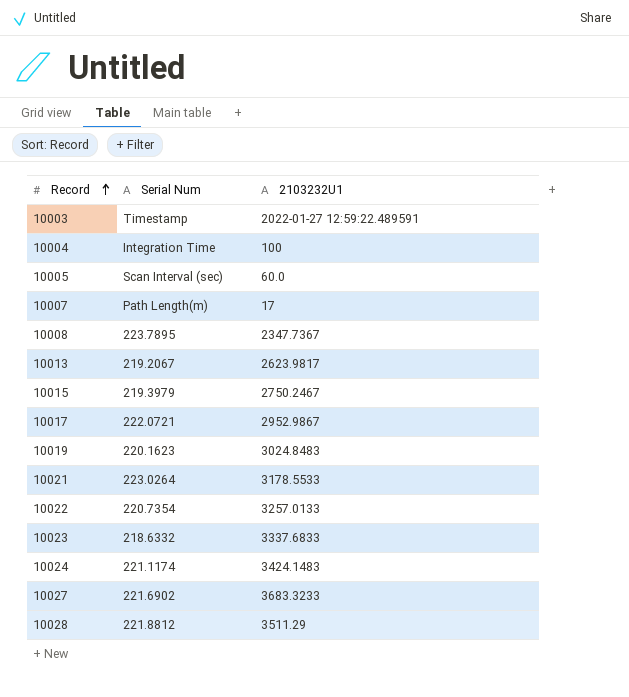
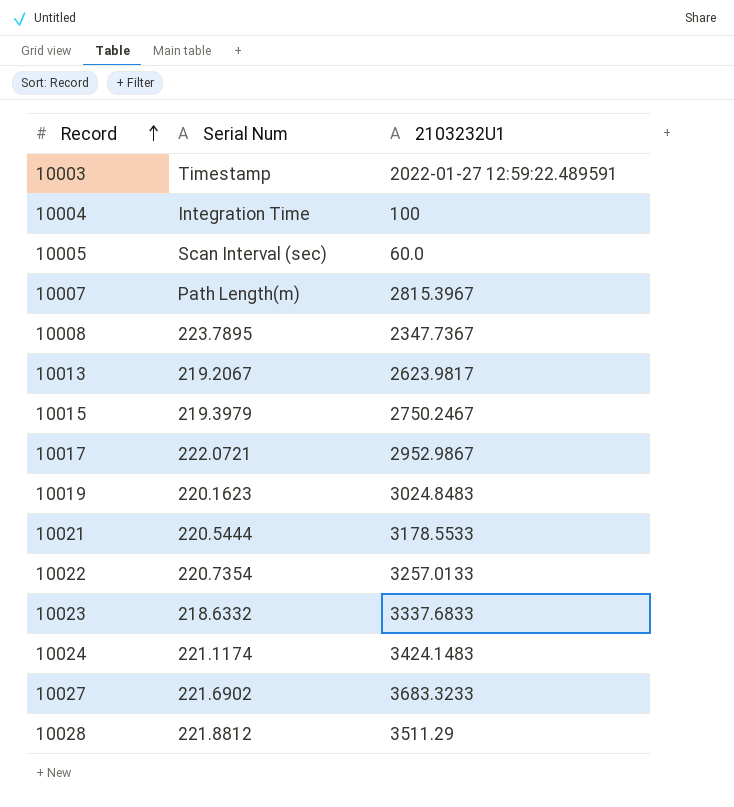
10007 | 2103232U1: 17 -> 2815.3967
10021 | Serial Num: 223.0264 -> 220.5444

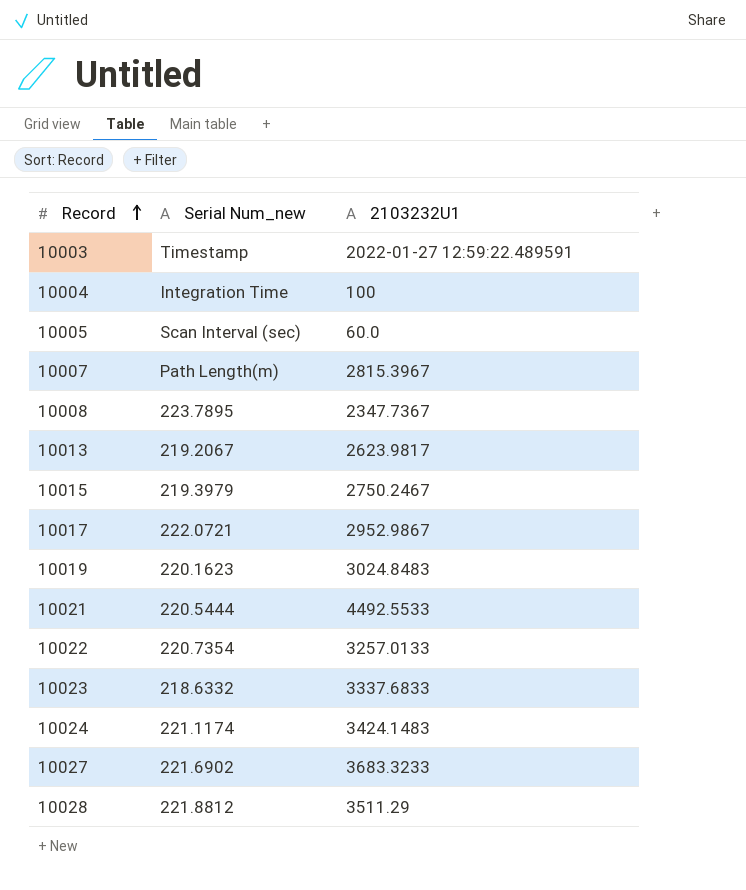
column name: Serial Num -> Serial Num_new
10021 | 2103232U1: 3178.5533 -> 4492.5533

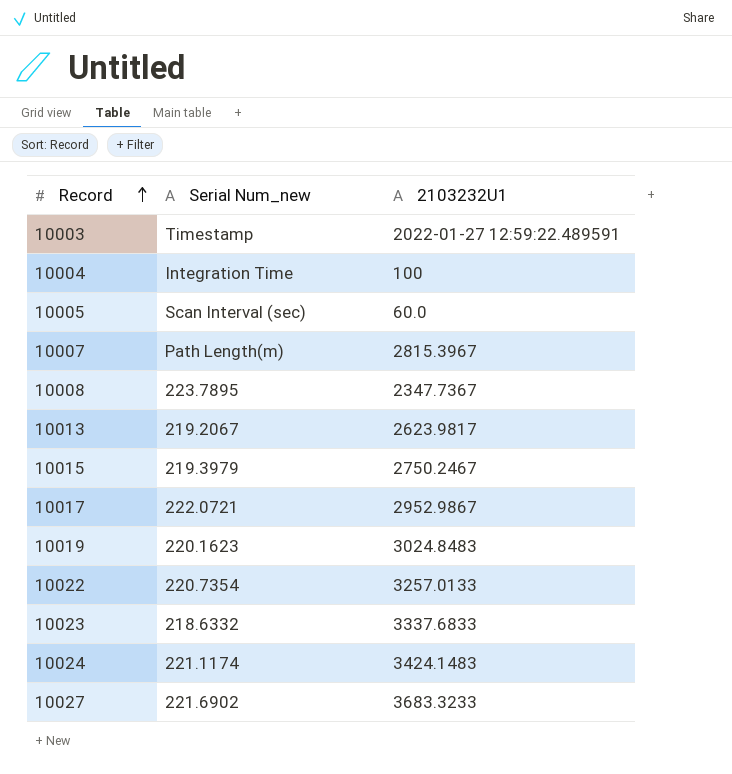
row 10021: 220.5444 | 4492.5533 -> none
row 10028: 221.8812 | 3511.29 -> none

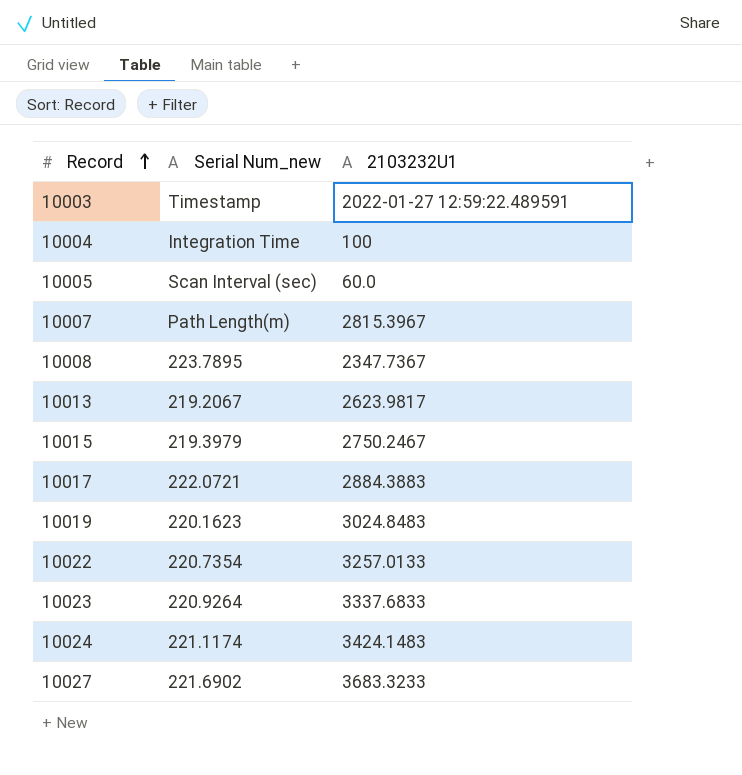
10017 | 2103232U1: 2952.9867 -> 2884.3883
10023 | Serial Num_new: 218.6332 -> 220.9264

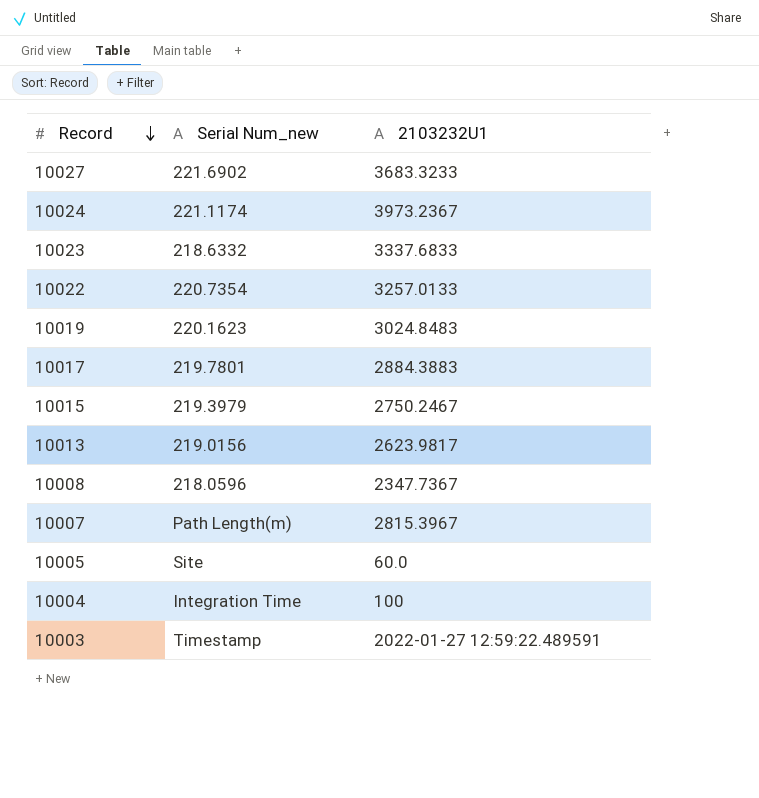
row order: Record ascending -> Record descending
10024 | 2103232U1: 3424.1483 -> 3973.2367
10023 | Serial Num_new: 220.9264 -> 218.6332
10017 | Serial Num_new: 222.0721 -> 219.7801
10013 | Serial Num_new: 219.2067 -> 219.0156
10008 | Serial Num_new: 223.7895 -> 218.0596
10005 | Serial Num_new: Scan Interval (sec) -> Site

